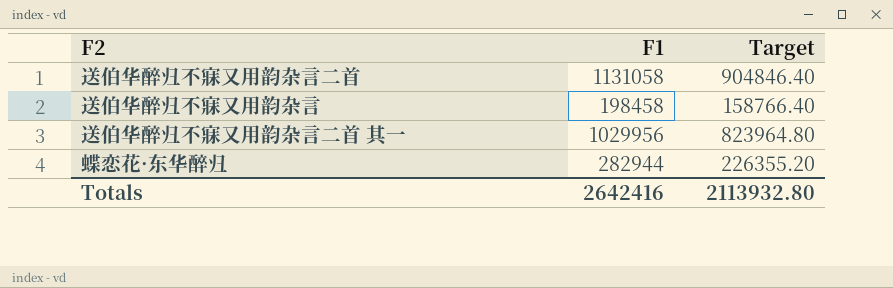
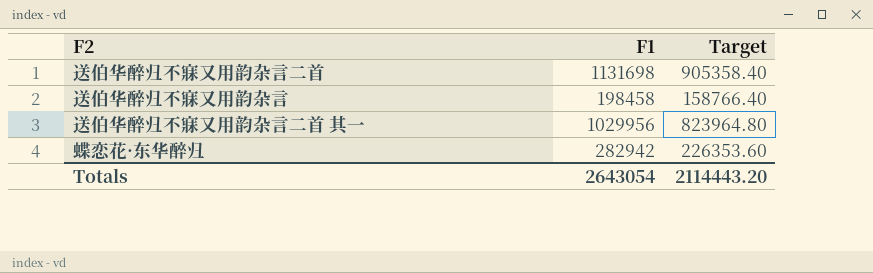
送伯华醉归不寐又用韵杂言二首 | F1: 1131058 -> 1131698
送伯华醉归不寐又用韵杂言二首 | Target: 904846.40 -> 905358.40
蝶恋花·东华醉归 | F1: 282944 -> 282942
蝶恋花·东华醉归 | Target: 226355.20 -> 226353.60
Totals | F1: 2642416 -> 2643054
Totals | Target: 2113932.80 -> 2114443.20

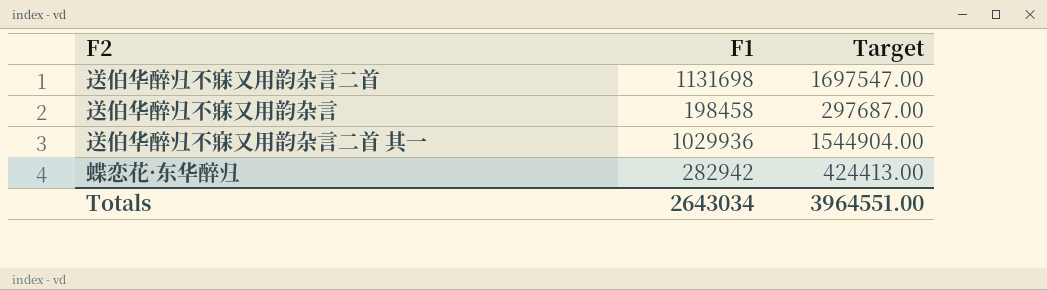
column Target | formula: [F1] * 0.8 -> [F1] * 1.5
送伯华醉归不寐又用韵杂言二首 其一 | F1: 1029956 -> 1029936
Totals | F1: 2643054 -> 2643034
Totals | Target: 2114443.20 -> 3964551.00

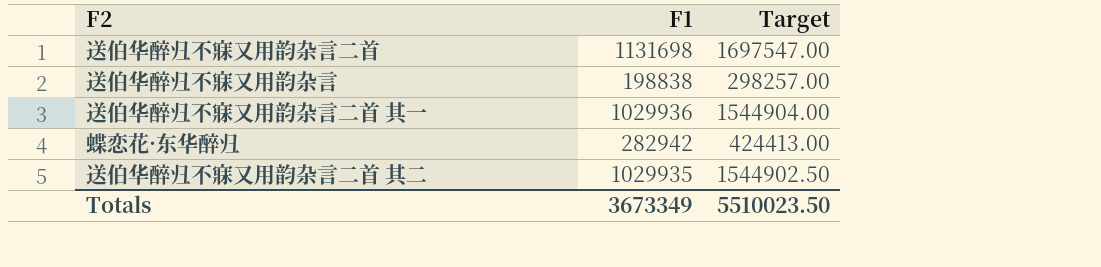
送伯华醉归不寐又用韵杂言 | F1: 198458 -> 198838
送伯华醉归不寐又用韵杂言 | Target: 297687.00 -> 298257.00
row 送伯华醉归不寐又用韵杂言二首 其二: none -> 1029935 | 1544902.50
Totals | F1: 2643034 -> 3673349
Totals | Target: 3964551.00 -> 5510023.50

